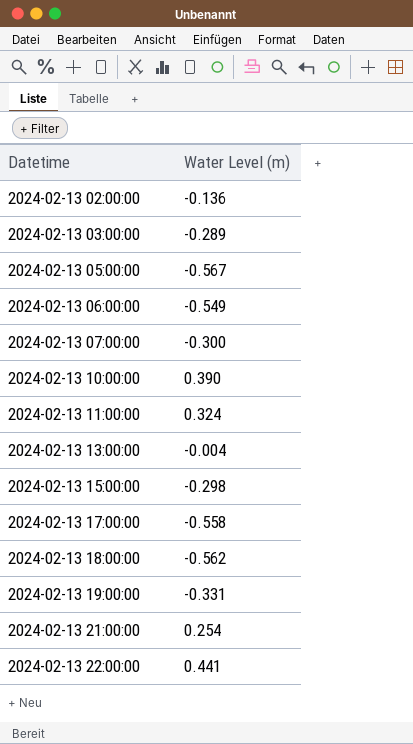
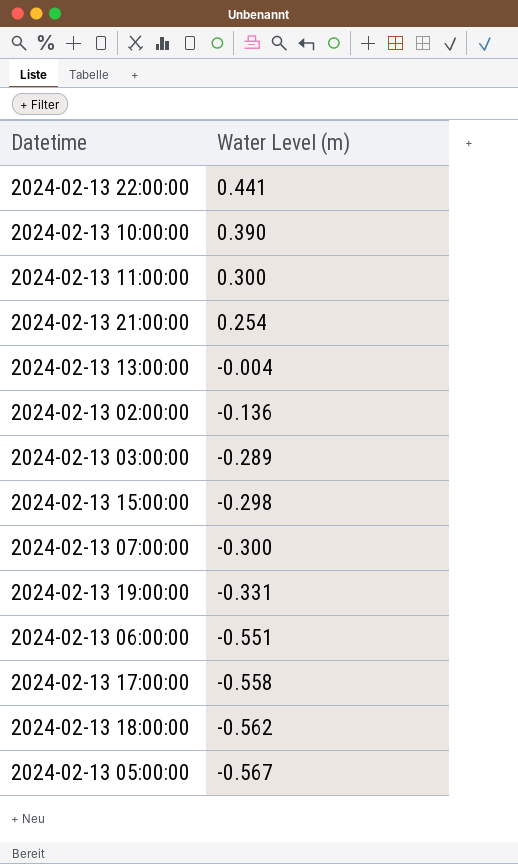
row order: Datetime ascending -> Water Level (m) descending
2024-02-13 11:00:00 | Water Level (m): 0.324 -> 0.300
2024-02-13 06:00:00 | Water Level (m): -0.549 -> -0.551

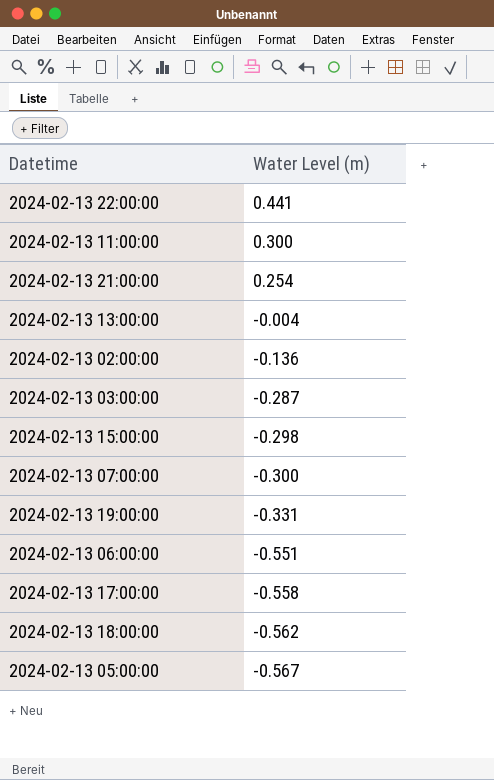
row 2024-02-13 10:00:00: 0.390 -> none
2024-02-13 03:00:00 | Water Level (m): -0.289 -> -0.287

